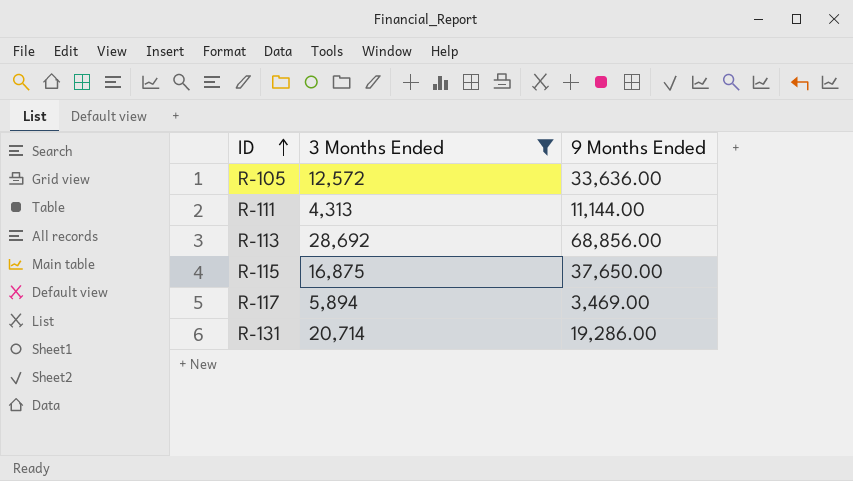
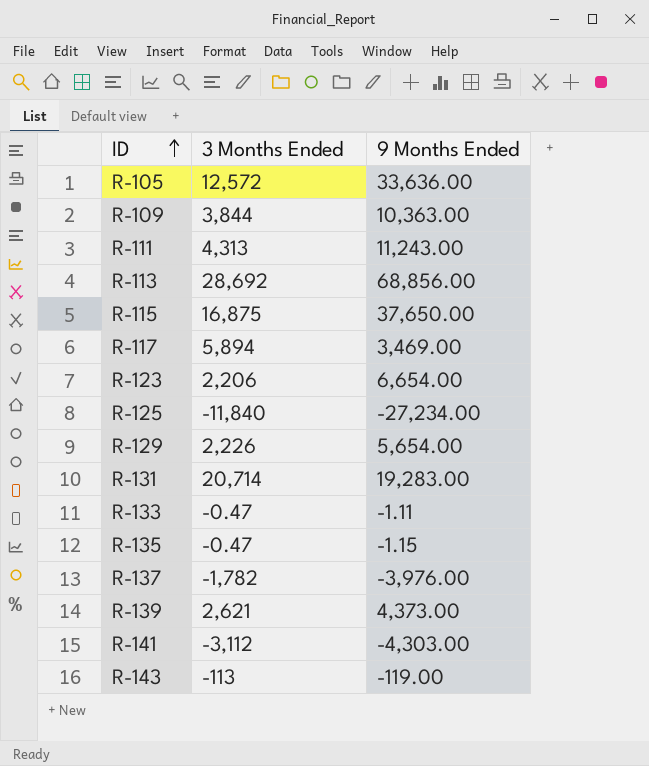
filter: 3 Months Ended >= 4,313 -> none
R-111 | 9 Months Ended: 11,144.00 -> 11,243.00
R-131 | 9 Months Ended: 19,286.00 -> 19,283.00

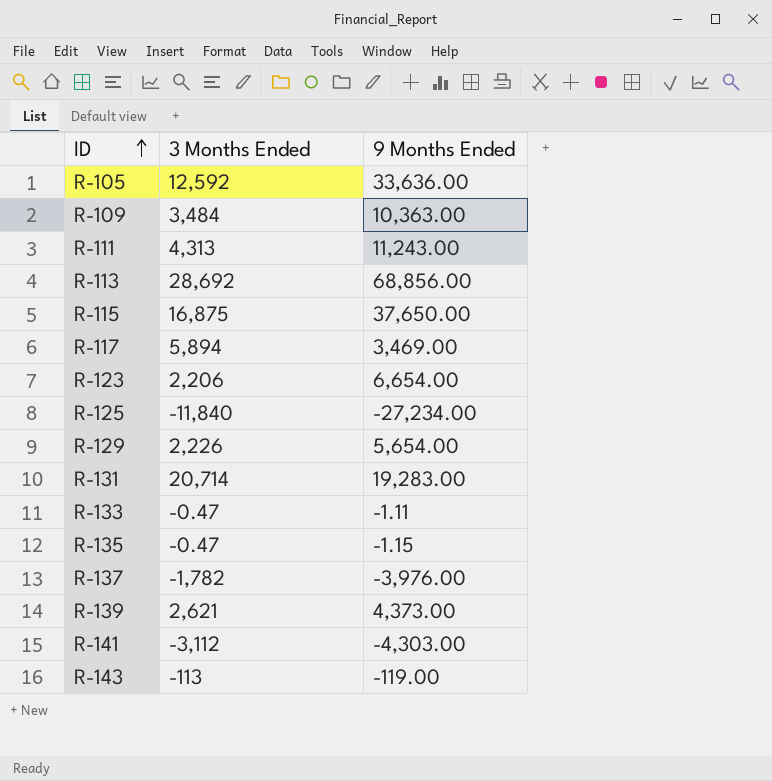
R-105 | 3 Months Ended: 12,572 -> 12,592
R-109 | 3 Months Ended: 3,844 -> 3,484

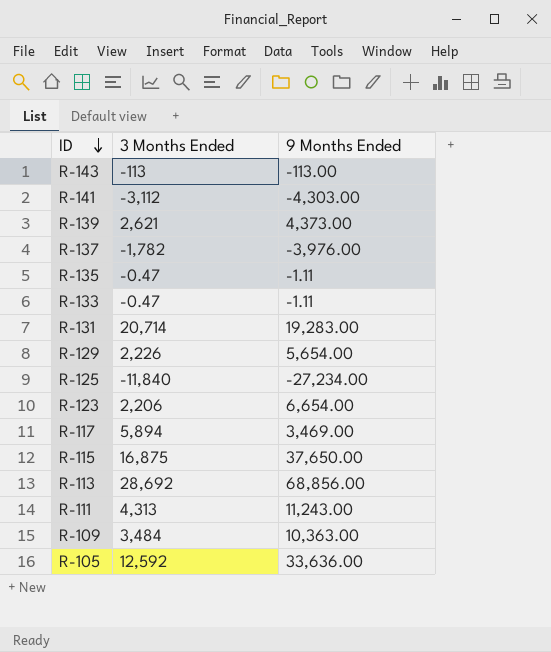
row order: ID ascending -> ID descending
R-143 | 9 Months Ended: -119.00 -> -113.00
R-135 | 9 Months Ended: -1.15 -> -1.11

